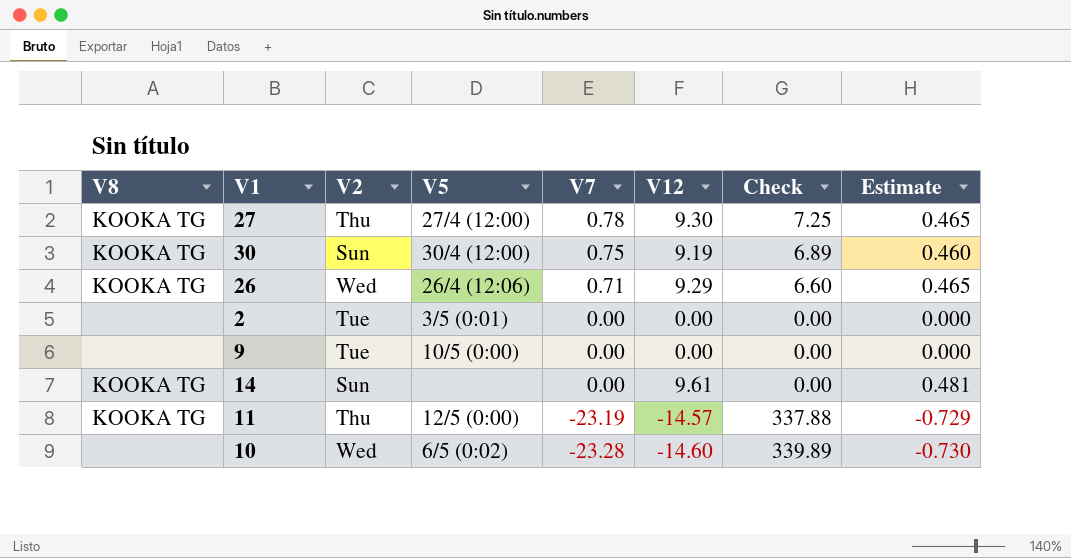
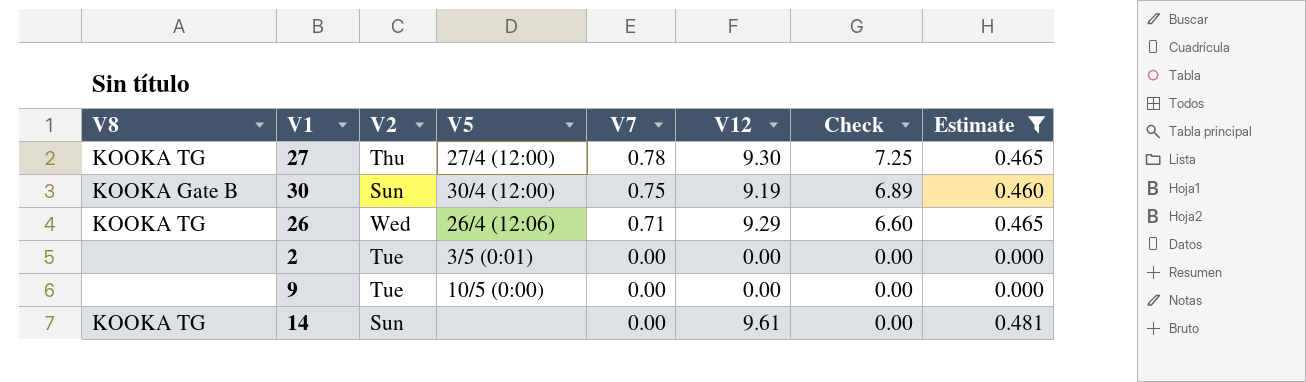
filter: none -> Estimate >= 0.000
30 | V8: KOOKA TG -> KOOKA Gate B

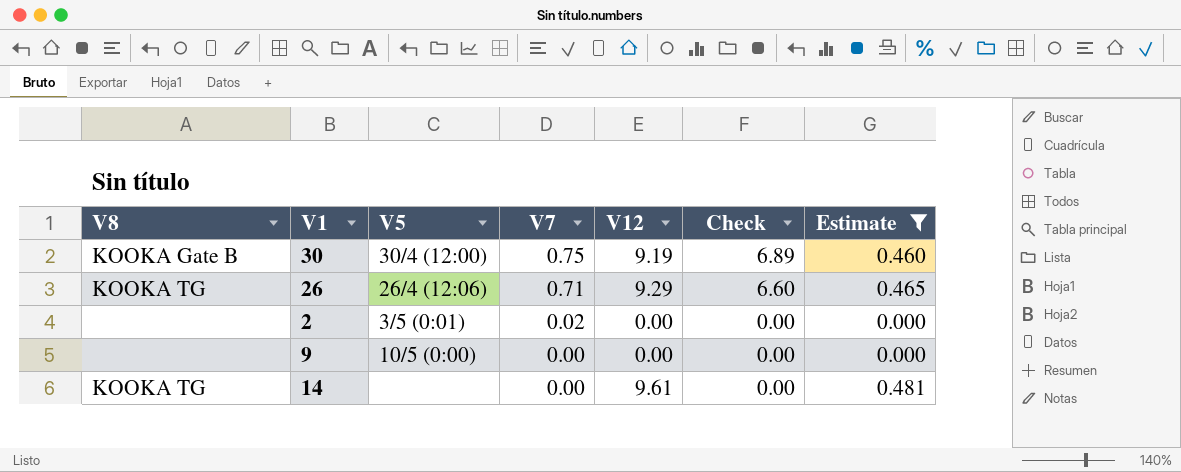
column V2 | position: 3 -> none
row 27: KOOKA TG | Thu | 27/4 (12:00) | 0.78 | 9.30 | 7.25 | 0.465 -> none
2 | V7: 0.00 -> 0.02

